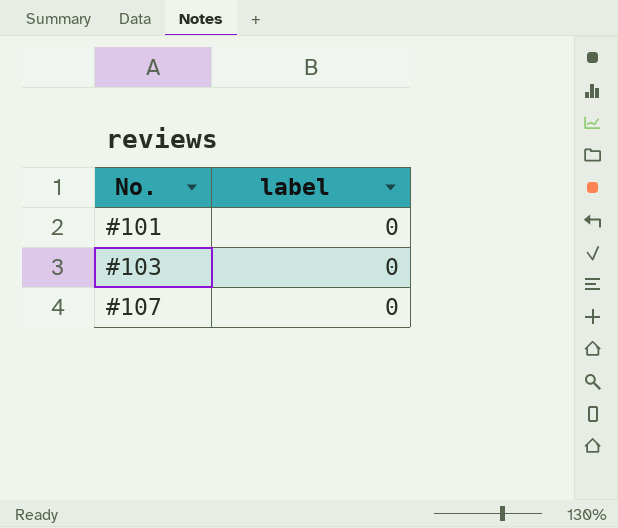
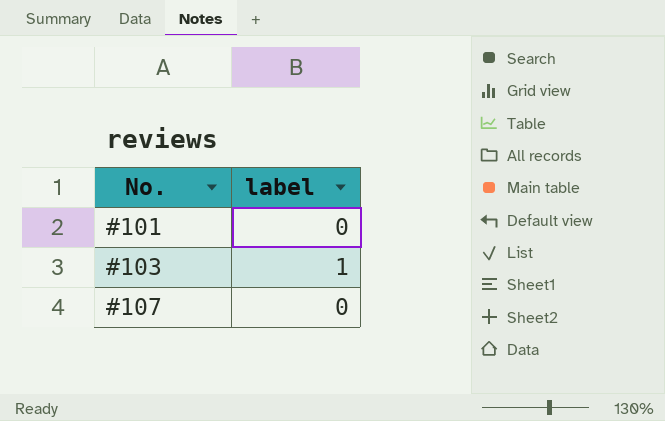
#103 | label: 0 -> 1

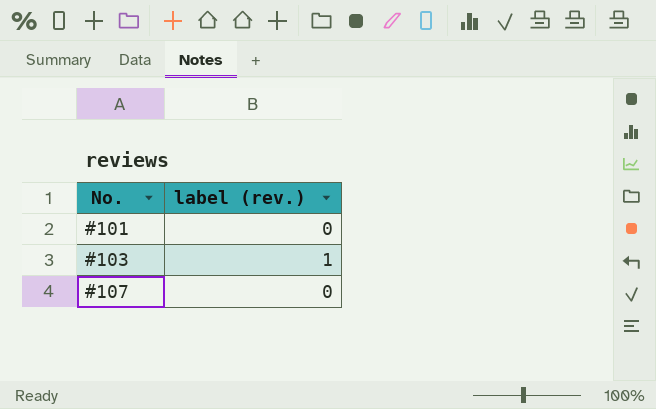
column name: label -> label (rev.)

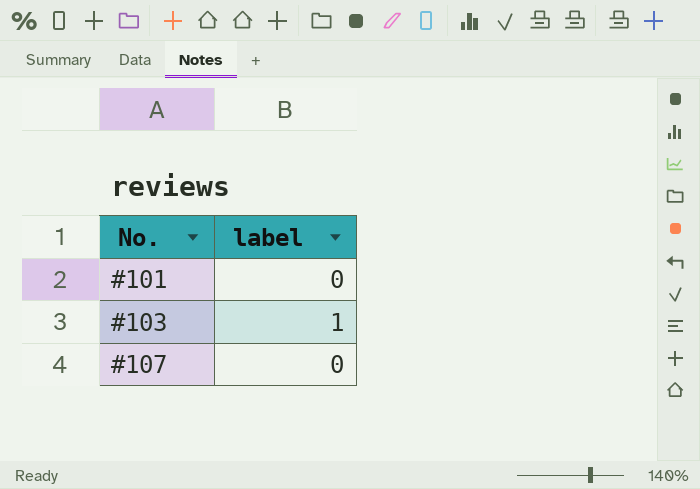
column name: label (rev.) -> label

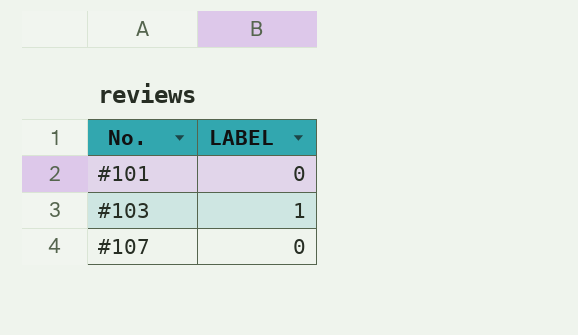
column name: label -> LABEL

